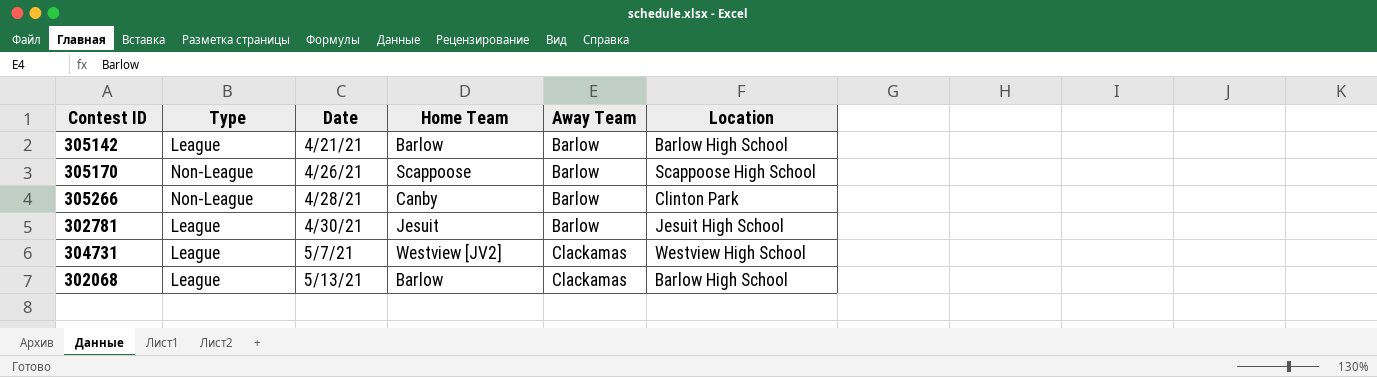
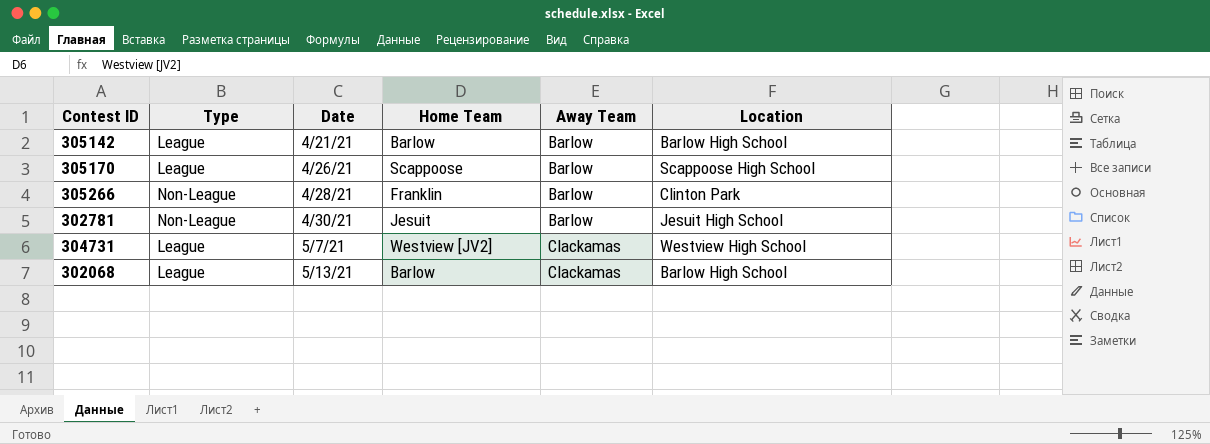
305170 | Type: Non-League -> League
305266 | Home Team: Canby -> Franklin
302781 | Type: League -> Non-League

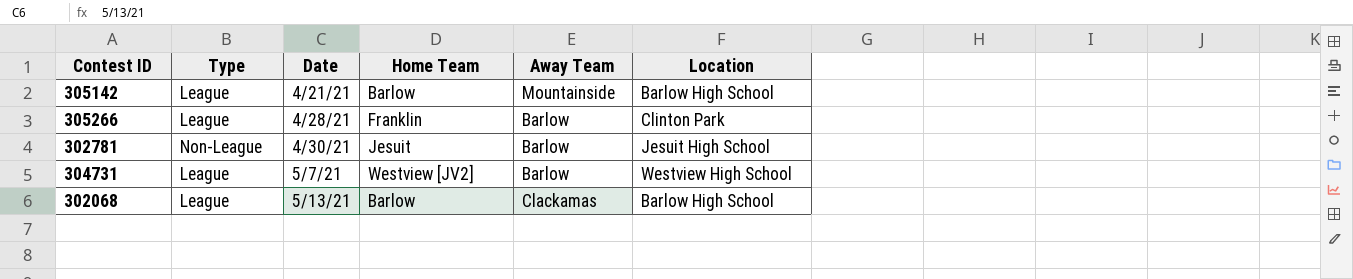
row 305170: League | 4/26/21 | Scappoose | Barlow | Scappoose High School -> none
305142 | Away Team: Barlow -> Mountainside
305266 | Type: Non-League -> League
304731 | Away Team: Clackamas -> Barlow

